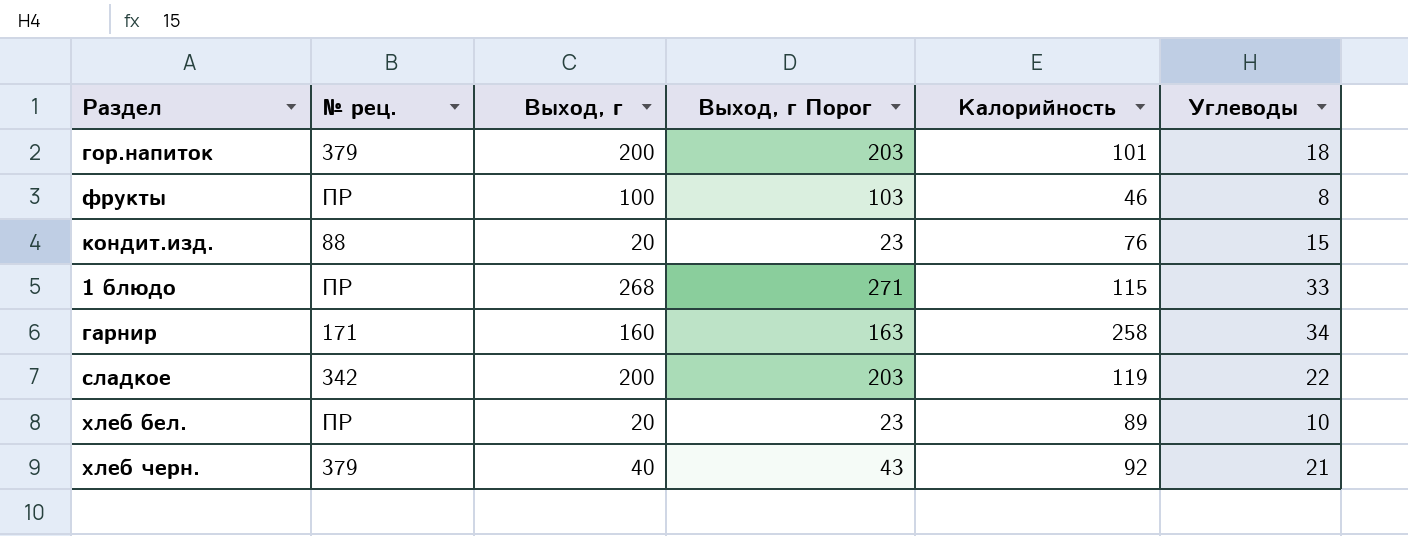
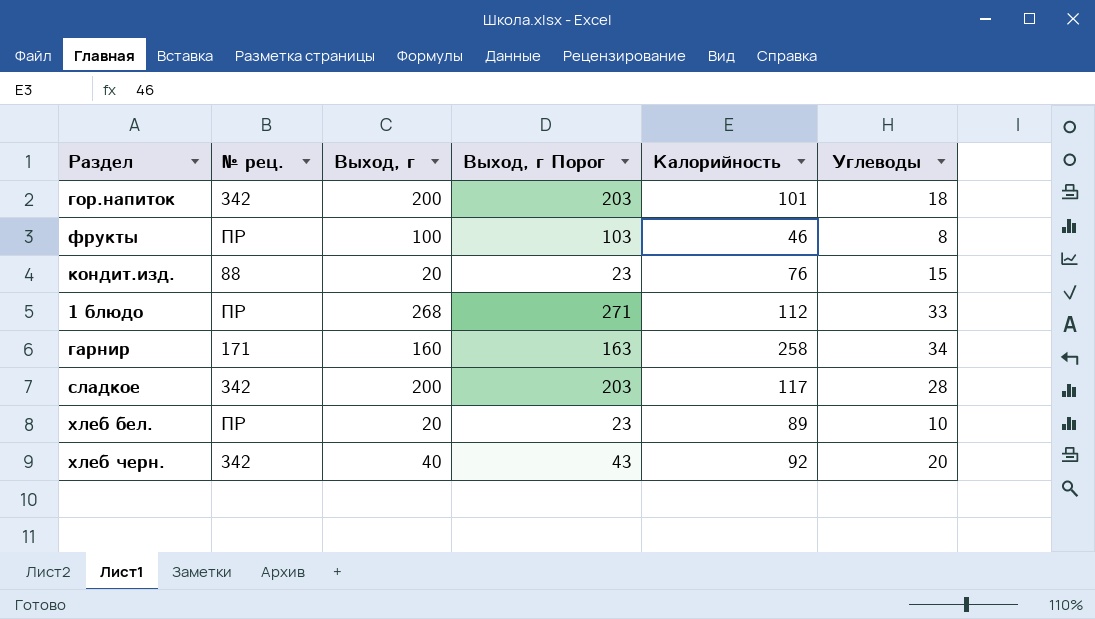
гор.напиток | № рец.: 379 -> 342
1 блюдо | Калорийность: 115 -> 112
сладкое | Калорийность: 119 -> 117
сладкое | Углеводы: 22 -> 28
хлеб черн. | № рец.: 379 -> 342
хлеб черн. | Углеводы: 21 -> 20

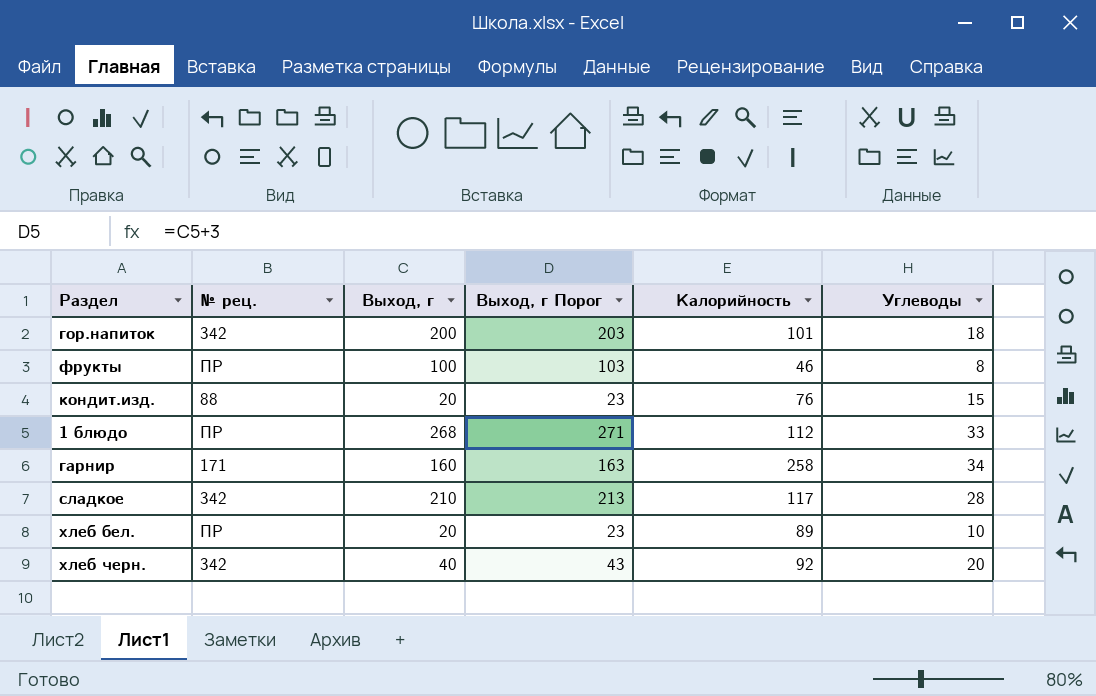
сладкое | Выход, г: 200 -> 210
сладкое | Выход, г Порог: 203 -> 213

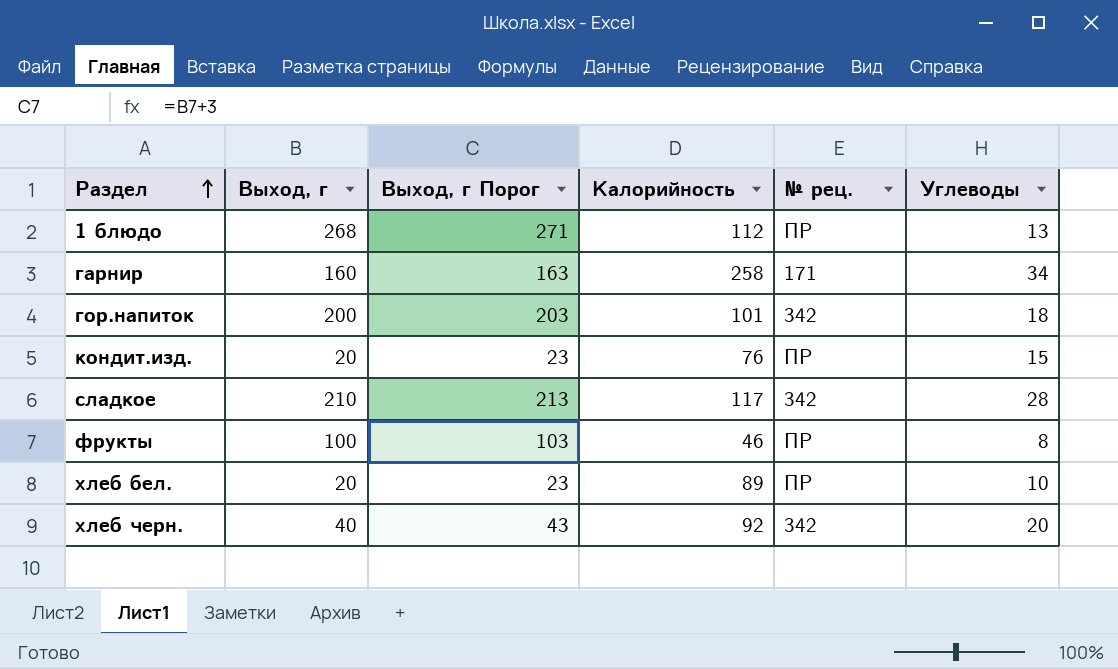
row order: none -> Раздел ascending
column № рец. | position: 2 -> 5
1 блюдо | Углеводы: 33 -> 13
кондит.изд. | № рец.: 88 -> ПР

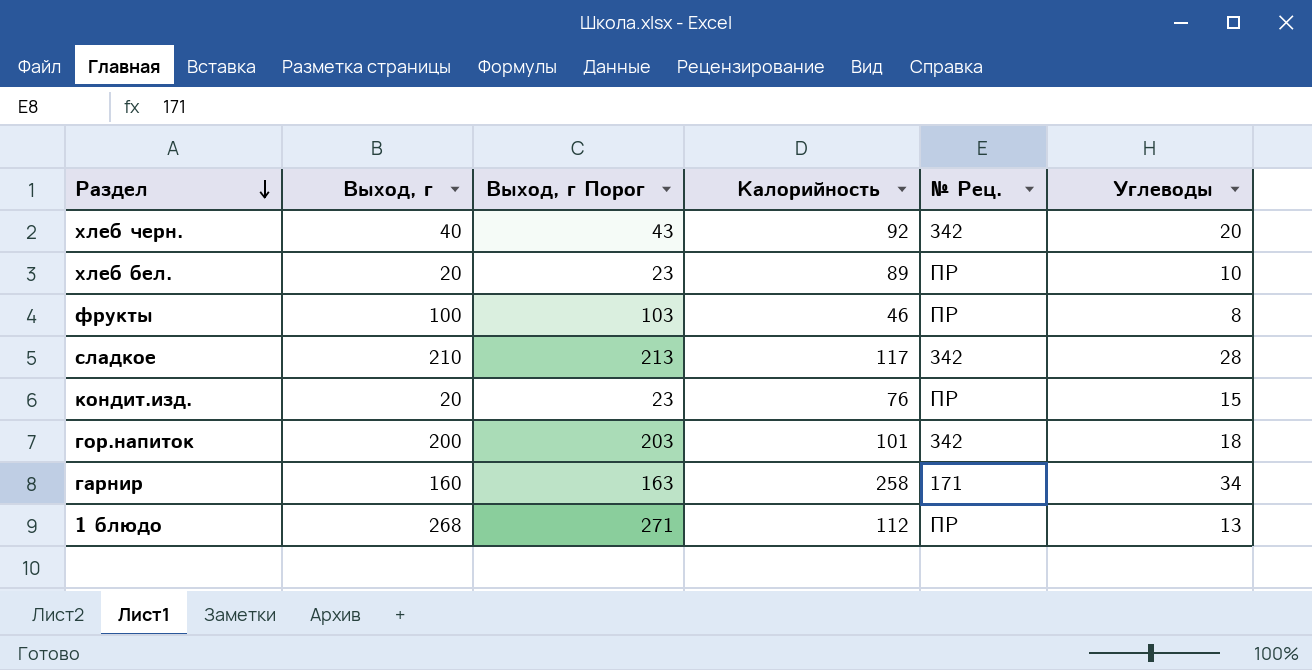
row order: Раздел ascending -> Раздел descending
column name: № рец. -> № Рец.

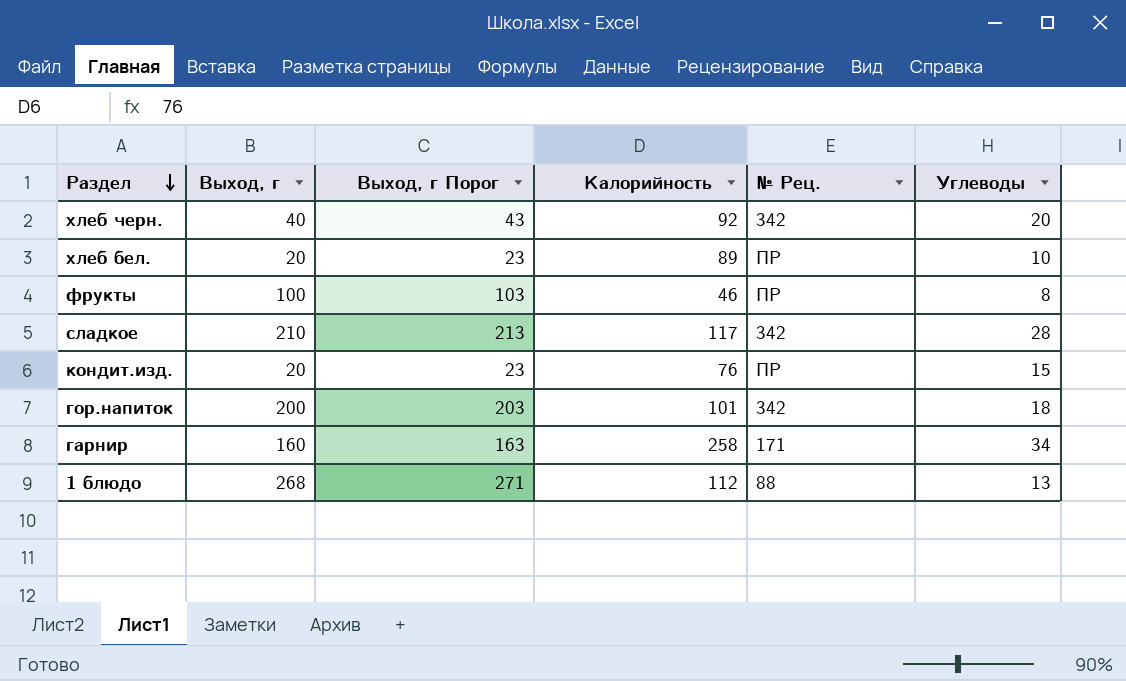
1 блюдо | № Рец.: ПР -> 88

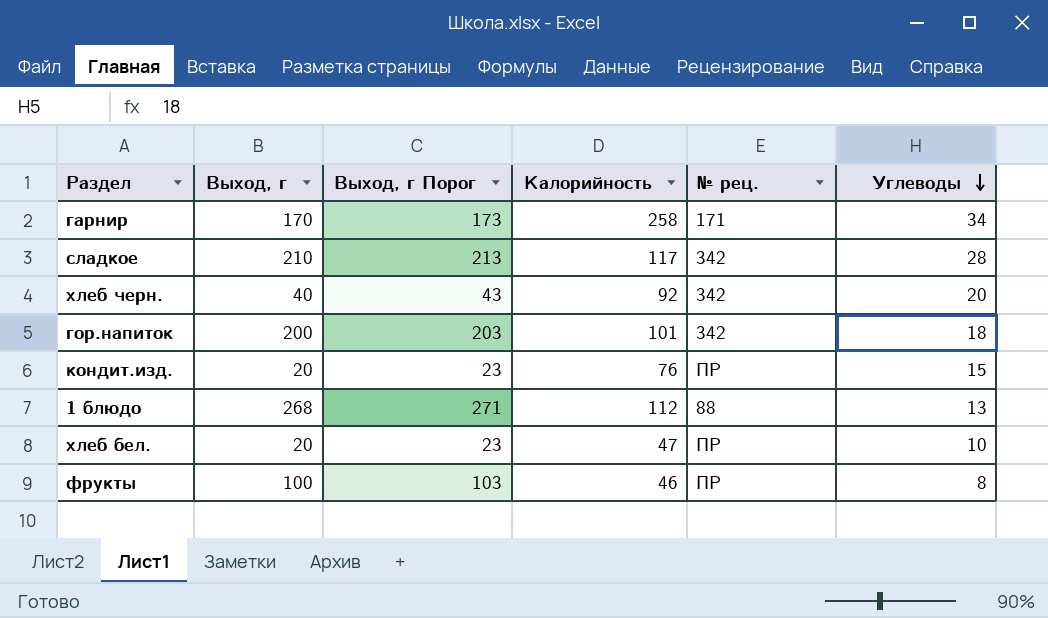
row order: Раздел descending -> Углеводы descending
column name: № Рец. -> № рец.
гарнир | Выход, г: 160 -> 170
гарнир | Выход, г Порог: 163 -> 173
хлеб бел. | Калорийность: 89 -> 47

